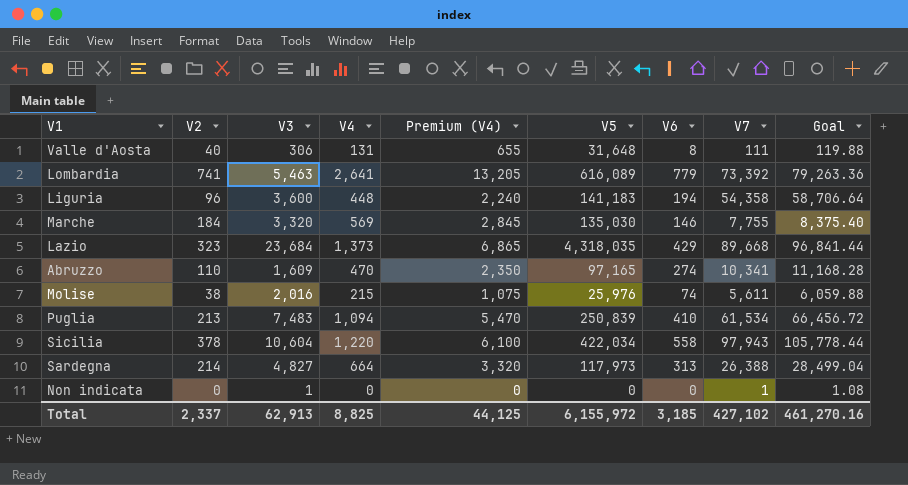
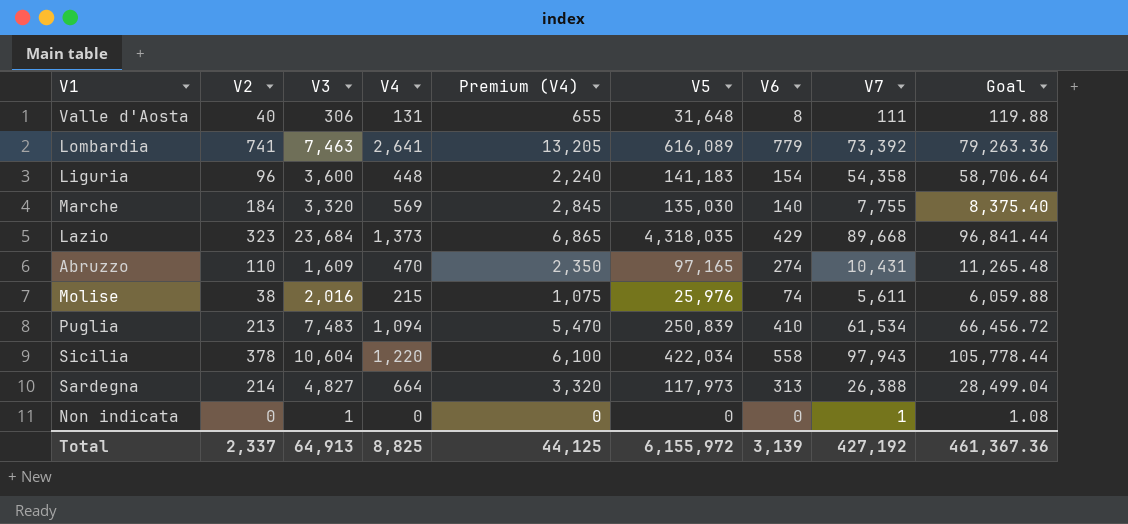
Lombardia | V3: 5,463 -> 7,463
Liguria | V6: 194 -> 154
Marche | V6: 146 -> 140
Abruzzo | V7: 10,341 -> 10,431
Abruzzo | Goal: 11,168.28 -> 11,265.48
Total | V3: 62,913 -> 64,913
Total | V6: 3,185 -> 3,139
Total | V7: 427,102 -> 427,192
Total | Goal: 461,270.16 -> 461,367.36

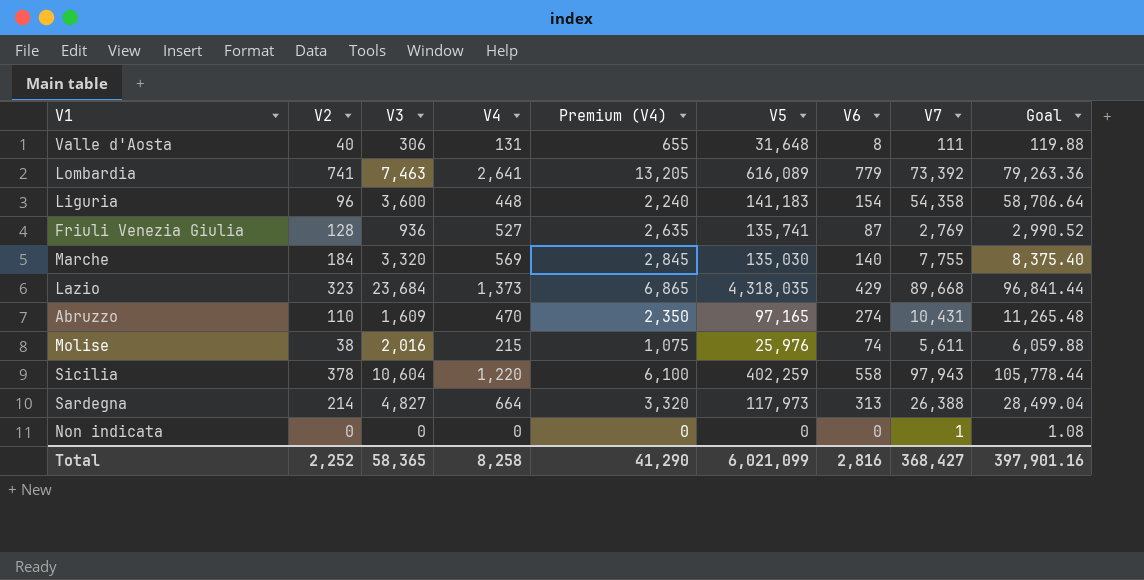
row Puglia: 213 | 7,483 | 1,094 | 5,470 | 250,839 | 410 | 61,534 | 66,456.72 -> none
row Friuli Venezia Giulia: none -> 128 | 936 | 527 | 2,635 | 135,741 | 87 | 2,769 | 2,990.52
Sicilia | V5: 422,034 -> 402,259
Non indicata | V3: 1 -> 0
Total | V2: 2,337 -> 2,252
Total | V3: 64,913 -> 58,365
Total | V4: 8,825 -> 8,258
Total | Premium (V4): 44,125 -> 41,290
Total | V5: 6,155,972 -> 6,021,099
Total | V6: 3,139 -> 2,816
Total | V7: 427,192 -> 368,427
Total | Goal: 461,367.36 -> 397,901.16

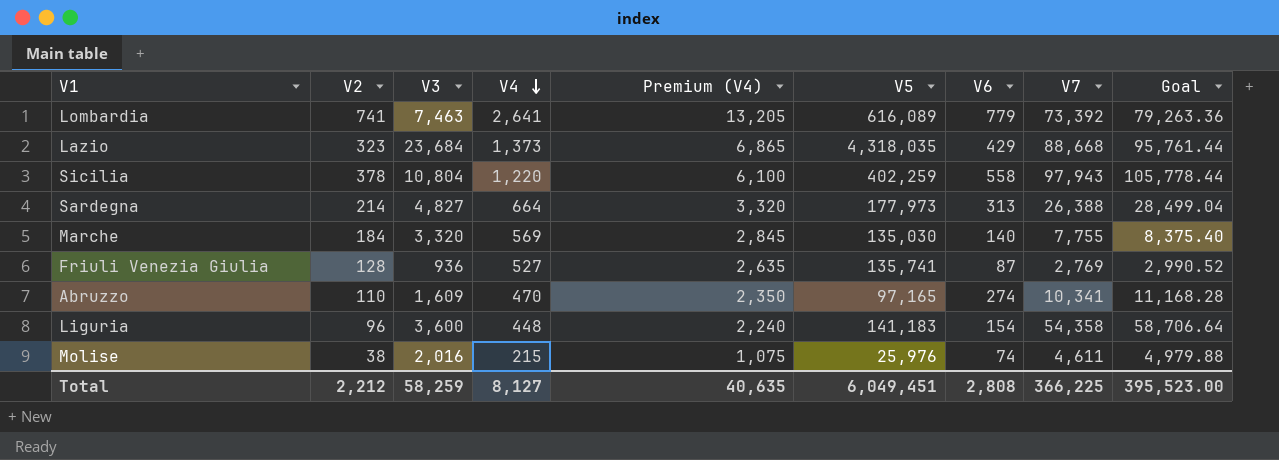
row order: none -> V4 descending
row Valle d'Aosta: 40 | 306 | 131 | 655 | 31,648 | 8 | 111 | 119.88 -> none
row Non indicata: 0 | 0 | 0 | 0 | 0 | 0 | 1 | 1.08 -> none
Lazio | V7: 89,668 -> 88,668
Lazio | Goal: 96,841.44 -> 95,761.44
Sicilia | V3: 10,604 -> 10,804
Sardegna | V5: 117,973 -> 177,973
Abruzzo | V7: 10,431 -> 10,341
Abruzzo | Goal: 11,265.48 -> 11,168.28
Molise | V7: 5,611 -> 4,611
Molise | Goal: 6,059.88 -> 4,979.88
Total | V2: 2,252 -> 2,212
Total | V3: 58,365 -> 58,259
Total | V4: 8,258 -> 8,127
Total | Premium (V4): 41,290 -> 40,635
Total | V5: 6,021,099 -> 6,049,451
Total | V6: 2,816 -> 2,808
Total | V7: 368,427 -> 366,225
Total | Goal: 397,901.16 -> 395,523.00

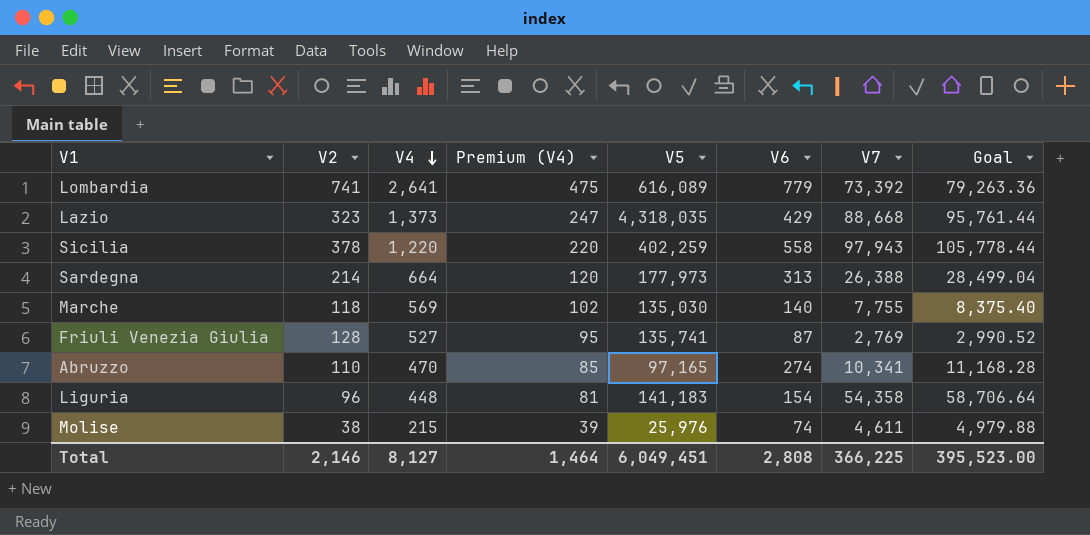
column V3 | position: 3 -> none
column Premium (V4) | formula: [V4] * 5 -> [V4] * 0.18
Marche | V2: 184 -> 118
Total | V2: 2,212 -> 2,146
Total | Premium (V4): 40,635 -> 1,464

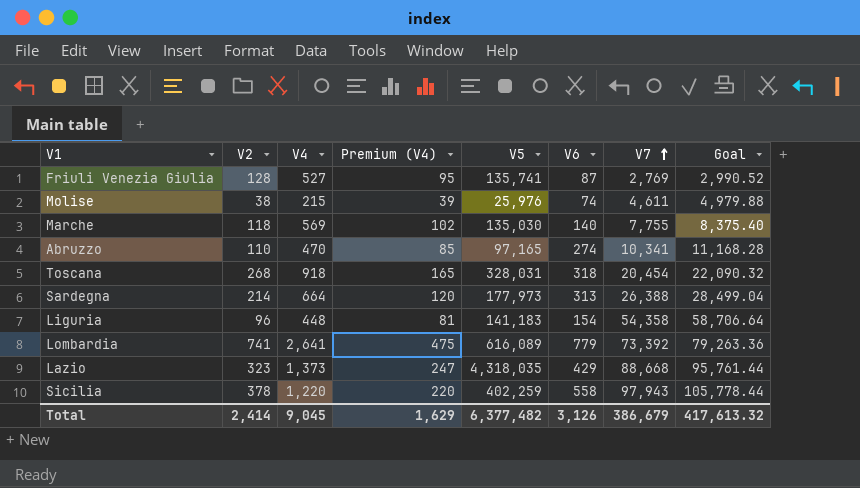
row order: V4 descending -> V7 ascending
row Toscana: none -> 268 | 918 | 165 | 328,031 | 318 | 20,454 | 22,090.32
Total | V2: 2,146 -> 2,414
Total | V4: 8,127 -> 9,045
Total | Premium (V4): 1,464 -> 1,629
Total | V5: 6,049,451 -> 6,377,482
Total | V6: 2,808 -> 3,126
Total | V7: 366,225 -> 386,679
Total | Goal: 395,523.00 -> 417,613.32

